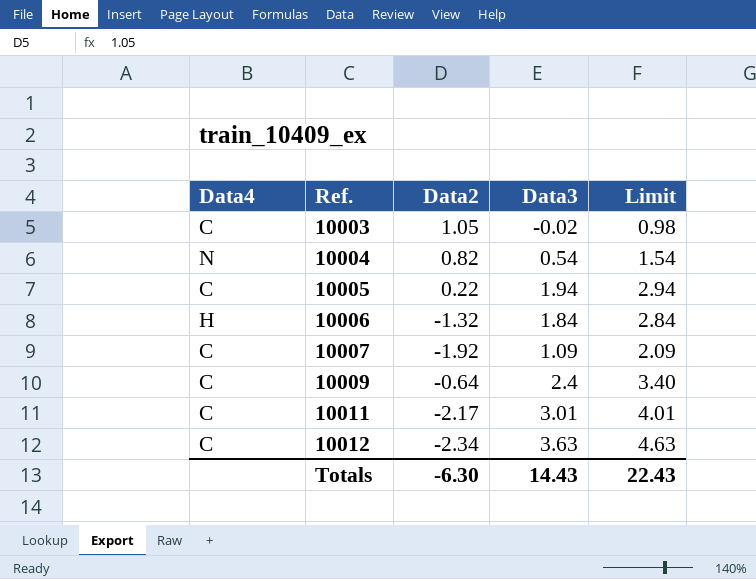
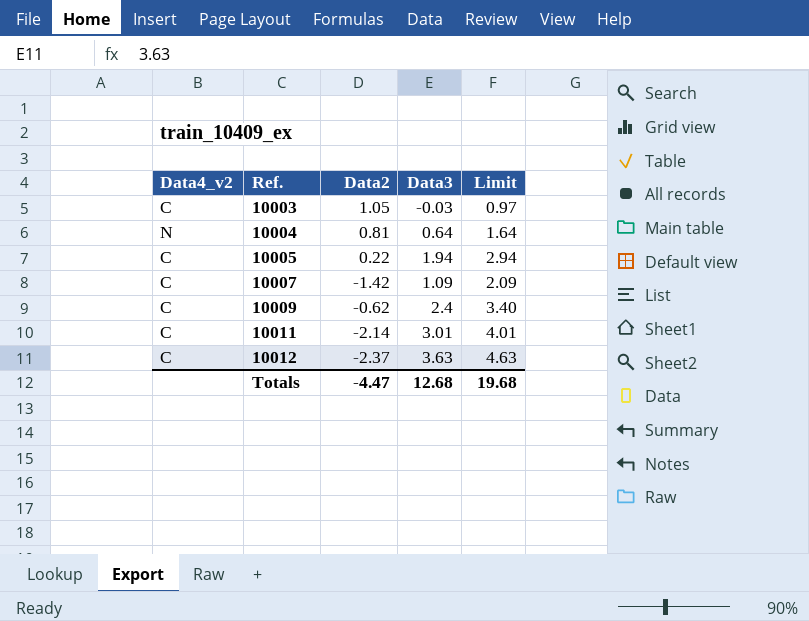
column name: Data4 -> Data4_v2
row 10006: H | -1.32 | 1.84 | 2.84 -> none
10003 | Data3: -0.02 -> -0.03
10003 | Limit: 0.98 -> 0.97
10004 | Data2: 0.82 -> 0.81
10004 | Data3: 0.54 -> 0.64
10004 | Limit: 1.54 -> 1.64
10007 | Data2: -1.92 -> -1.42
10009 | Data2: -0.64 -> -0.62
10011 | Data2: -2.17 -> -2.14
10012 | Data2: -2.34 -> -2.37
Totals | Data2: -6.30 -> -4.47
Totals | Data3: 14.43 -> 12.68
Totals | Limit: 22.43 -> 19.68

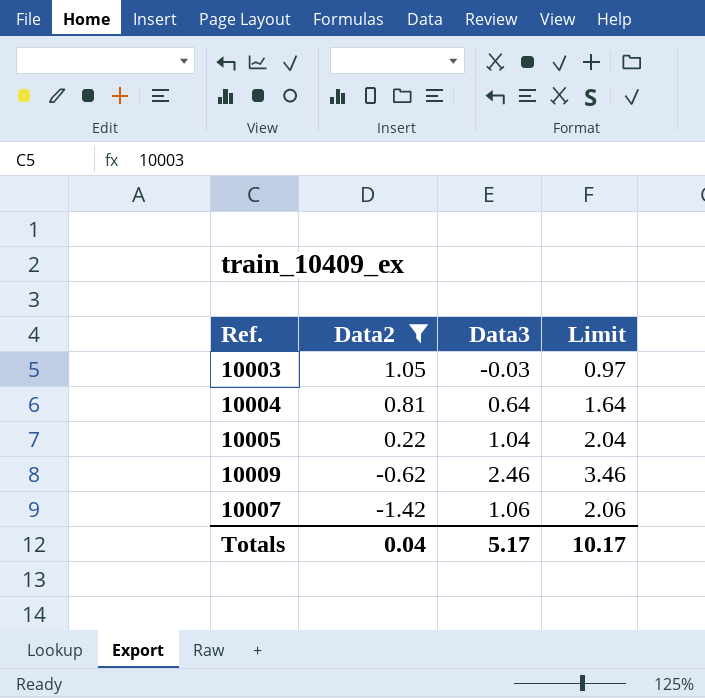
filter: none -> Data2 >= -1.42
row order: Ref. ascending -> Data2 descending
column Data4_v2 | position: 1 -> none
10005 | Data3: 1.94 -> 1.04
10005 | Limit: 2.94 -> 2.04
10009 | Data3: 2.4 -> 2.46
10009 | Limit: 3.40 -> 3.46
10007 | Data3: 1.09 -> 1.06
10007 | Limit: 2.09 -> 2.06
Totals | Data2: -4.47 -> 0.04
Totals | Data3: 12.68 -> 5.17
Totals | Limit: 19.68 -> 10.17

